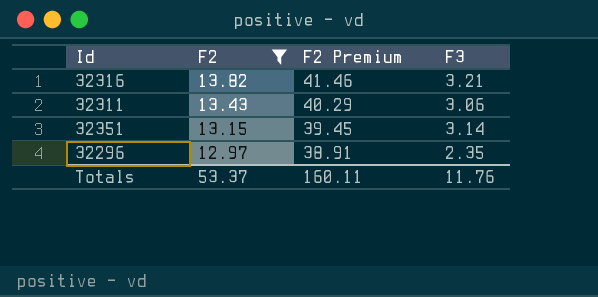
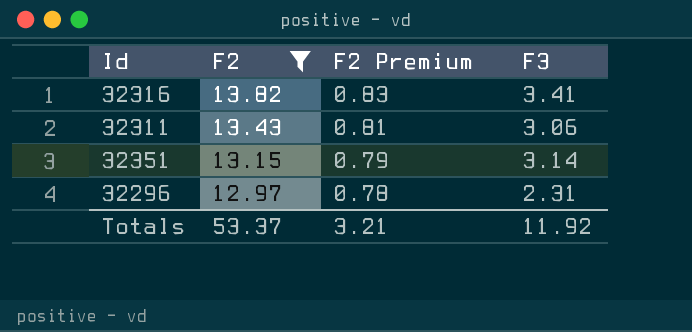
column F2 Premium | formula: [F2] * 3 -> [F2] * 0.06
32316 | F3: 3.21 -> 3.41
32296 | F3: 2.35 -> 2.31
Totals | F2 Premium: 160.11 -> 3.21
Totals | F3: 11.76 -> 11.92

